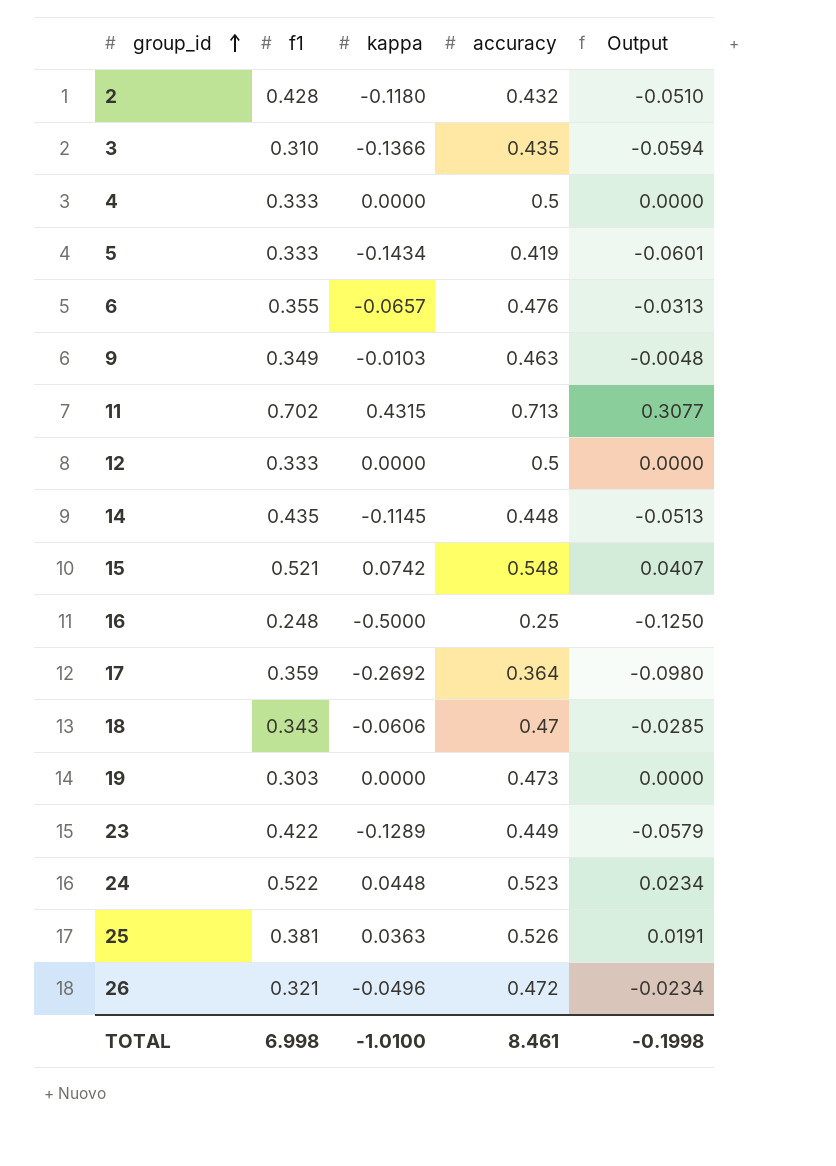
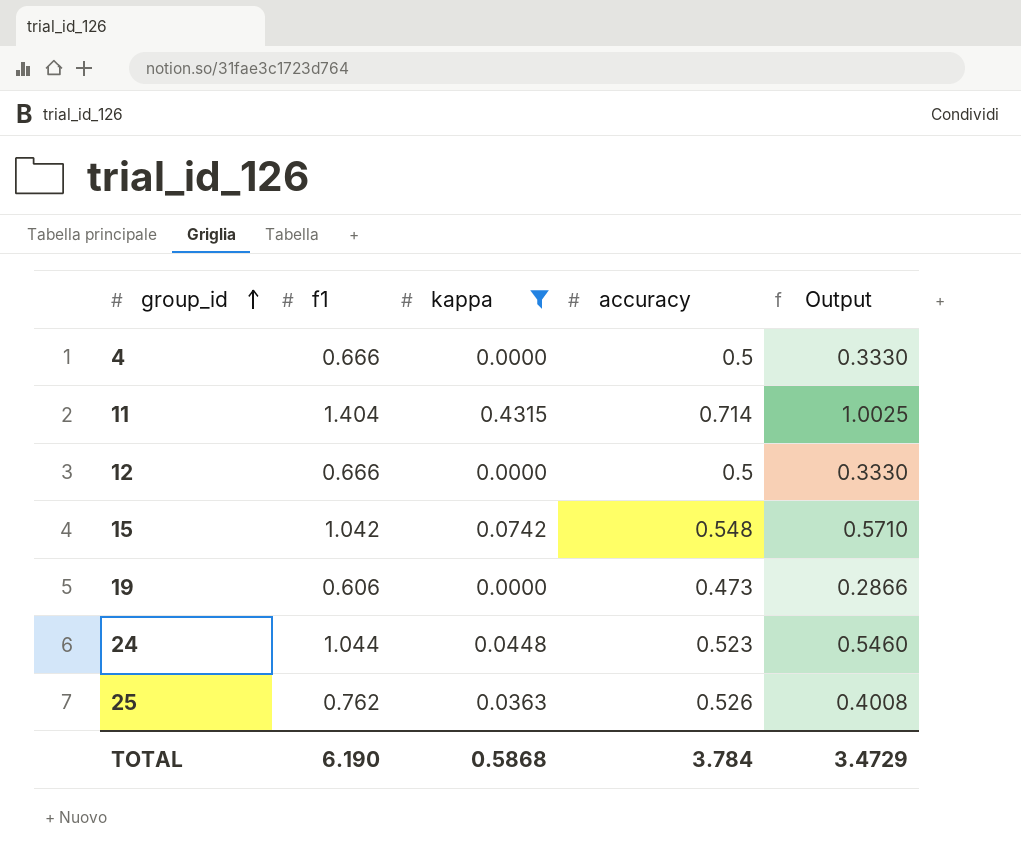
filter: none -> kappa >= 0.0000
column Output | formula: [kappa] * [accuracy] -> [f1] * [accuracy]
4 | f1: 0.333 -> 0.666
11 | f1: 0.702 -> 1.404
11 | accuracy: 0.713 -> 0.714
12 | f1: 0.333 -> 0.666
15 | f1: 0.521 -> 1.042
19 | f1: 0.303 -> 0.606
24 | f1: 0.522 -> 1.044
25 | f1: 0.381 -> 0.762
TOTAL | f1: 6.998 -> 6.190
TOTAL | kappa: -1.0100 -> 0.5868
TOTAL | accuracy: 8.461 -> 3.784
TOTAL | Output: -0.1998 -> 3.4729

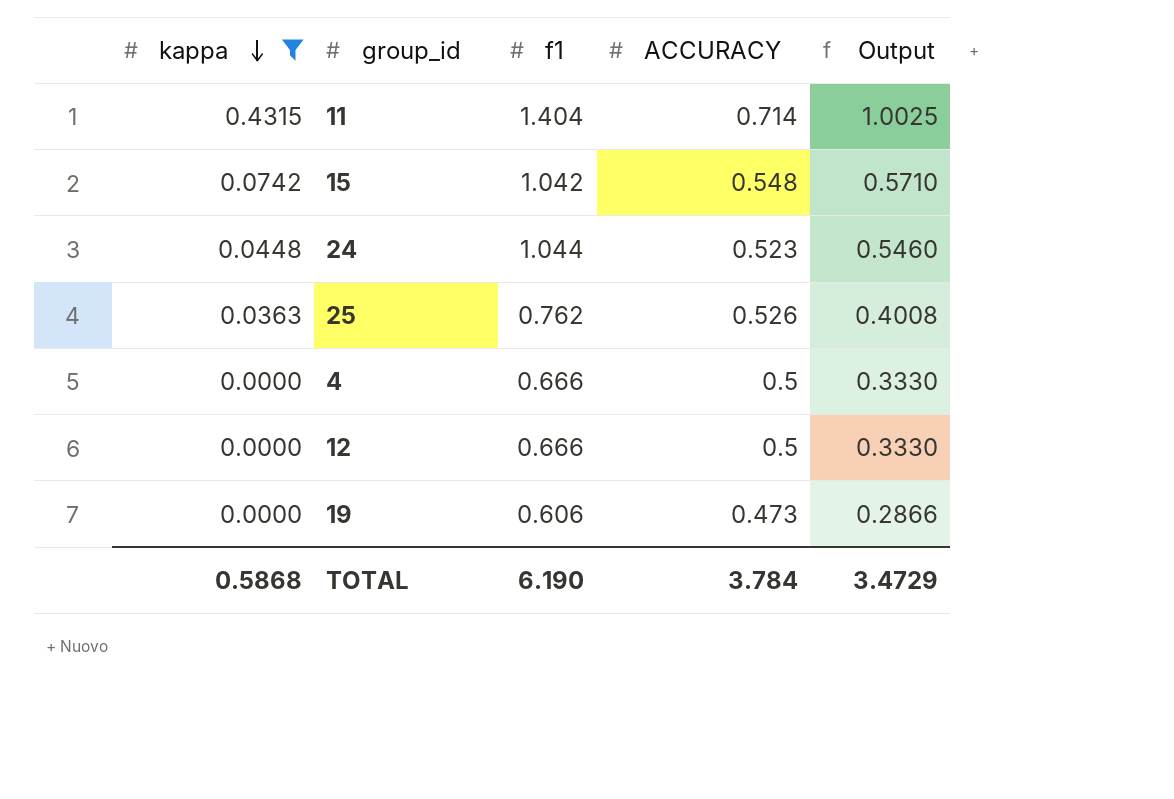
row order: group_id ascending -> kappa descending
column kappa | position: 3 -> 1
column name: accuracy -> ACCURACY

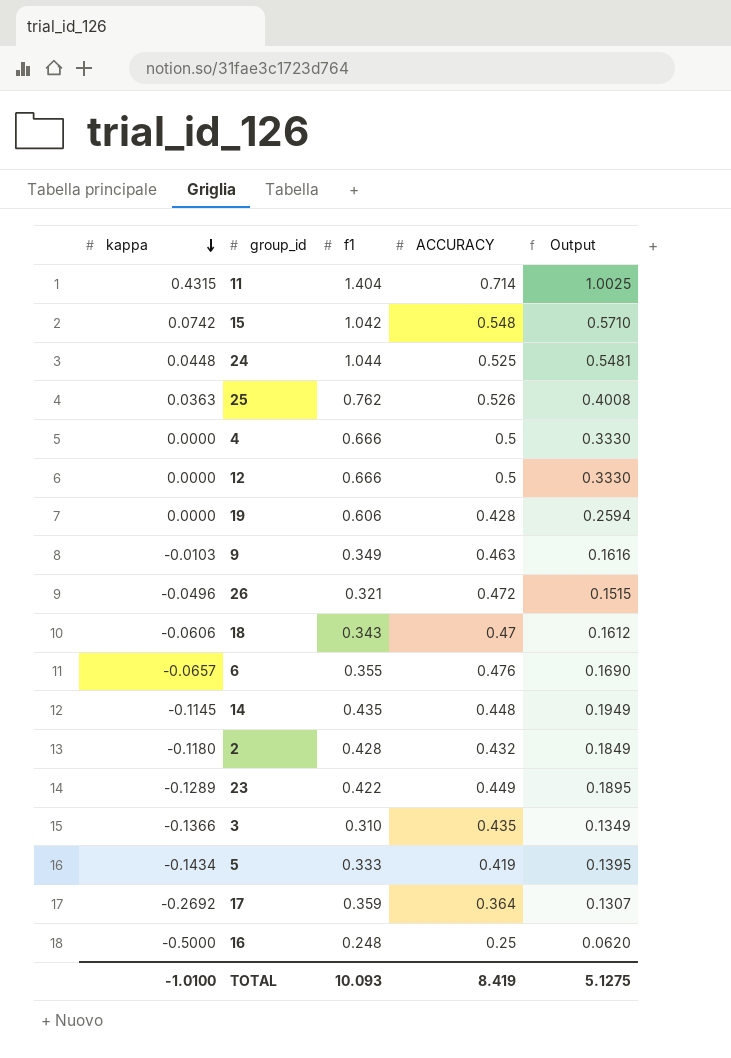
filter: kappa >= 0.0000 -> none
24 | ACCURACY: 0.523 -> 0.525
24 | Output: 0.5460 -> 0.5481
19 | ACCURACY: 0.473 -> 0.428
19 | Output: 0.2866 -> 0.2594
TOTAL | kappa: 0.5868 -> -1.0100
TOTAL | f1: 6.190 -> 10.093
TOTAL | ACCURACY: 3.784 -> 8.419
TOTAL | Output: 3.4729 -> 5.1275

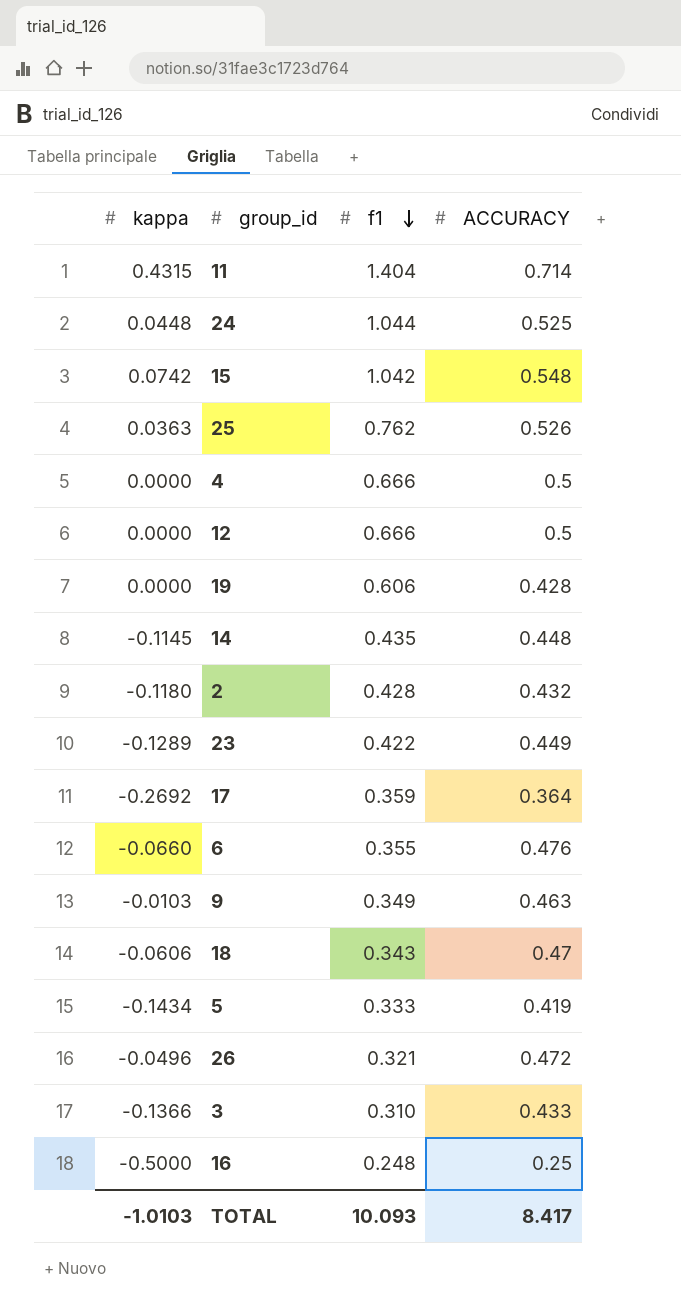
row order: kappa descending -> f1 descending
column Output | formula: [f1] * [ACCURACY] -> none
6 | kappa: -0.0657 -> -0.0660
3 | ACCURACY: 0.435 -> 0.433
TOTAL | kappa: -1.0100 -> -1.0103
TOTAL | ACCURACY: 8.419 -> 8.417

